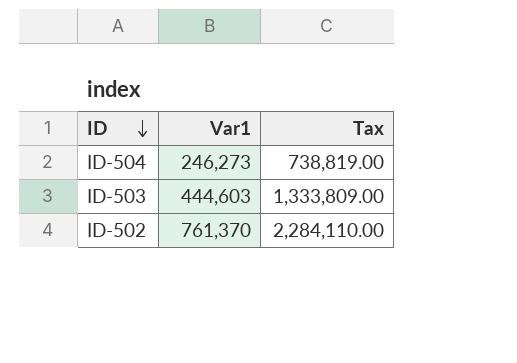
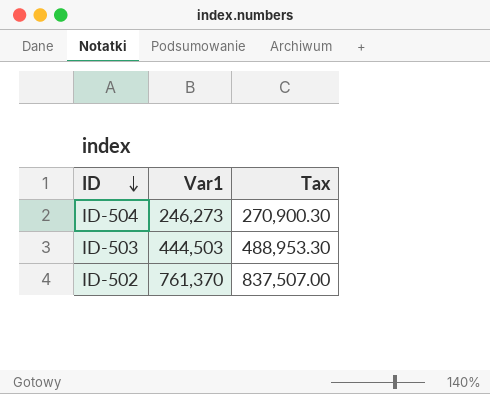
column Tax | formula: [Var1] * 3 -> [Var1] * 1.1
ID-503 | Var1: 444,603 -> 444,503

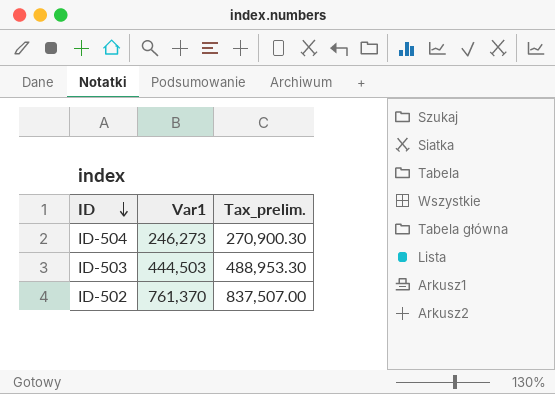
column name: Tax -> Tax_prelim.

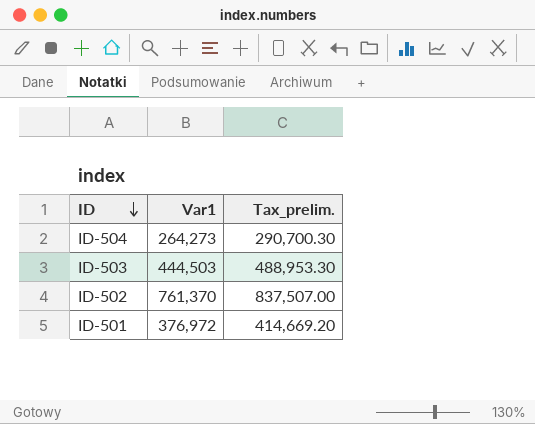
ID-504 | Var1: 246,273 -> 264,273
ID-504 | Tax_prelim.: 270,900.30 -> 290,700.30
row ID-501: none -> 376,972 | 414,669.20

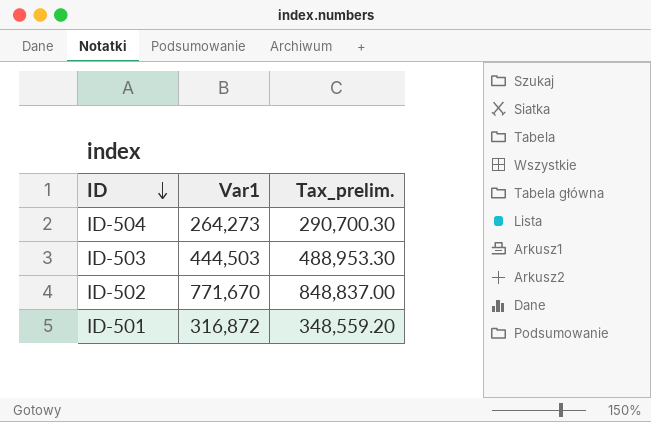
ID-502 | Var1: 761,370 -> 771,670
ID-502 | Tax_prelim.: 837,507.00 -> 848,837.00
ID-501 | Var1: 376,972 -> 316,872
ID-501 | Tax_prelim.: 414,669.20 -> 348,559.20

